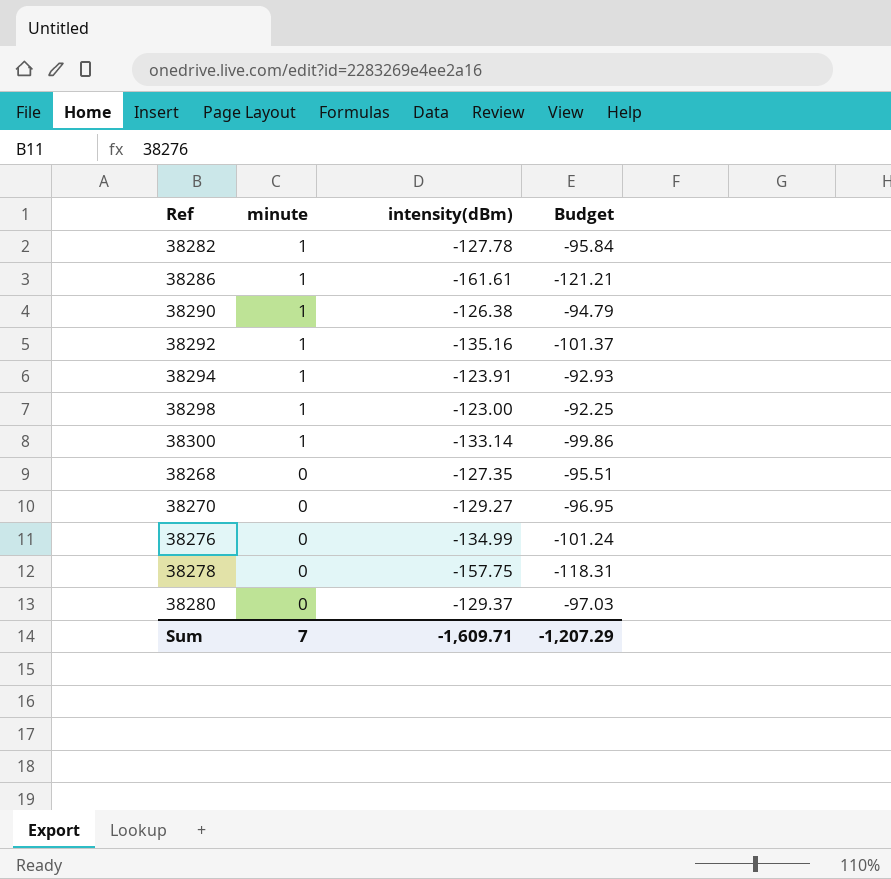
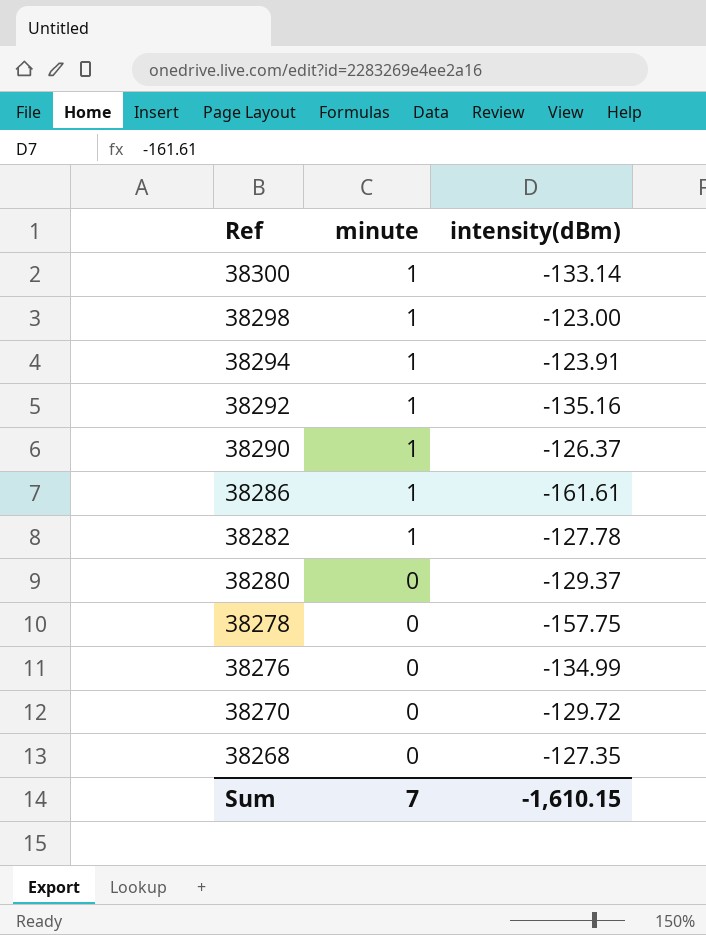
row order: minute descending -> Ref descending
column Budget | formula: [intensity(dBm)] * 0.75 -> none
38290 | intensity(dBm): -126.38 -> -126.37
38270 | intensity(dBm): -129.27 -> -129.72
Sum | intensity(dBm): -1,609.71 -> -1,610.15

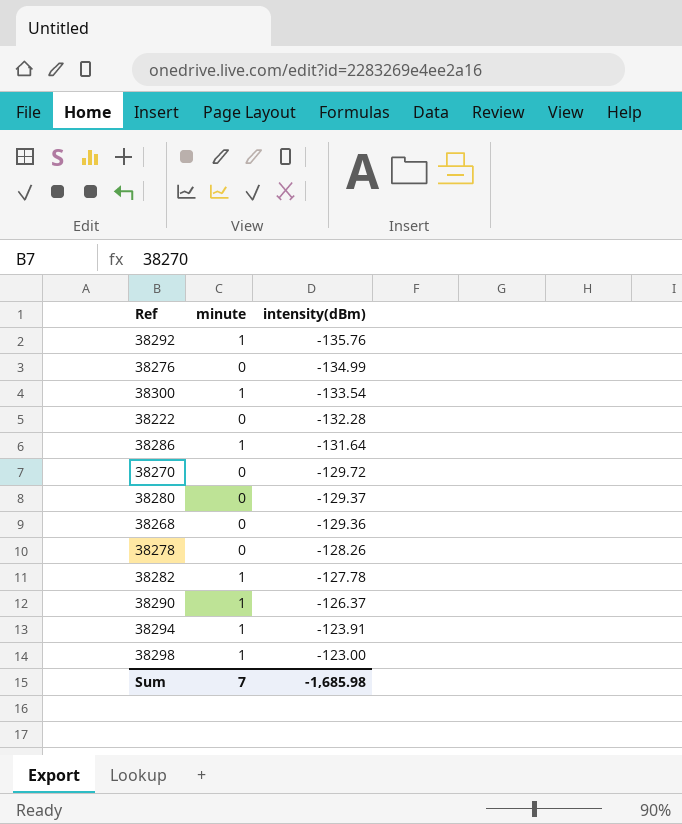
row order: Ref descending -> intensity(dBm) ascending
38292 | intensity(dBm): -135.16 -> -135.76
38300 | intensity(dBm): -133.14 -> -133.54
row 38222: none -> 0 | -132.28
38286 | intensity(dBm): -161.61 -> -131.64
38268 | intensity(dBm): -127.35 -> -129.36
38278 | intensity(dBm): -157.75 -> -128.26
Sum | intensity(dBm): -1,610.15 -> -1,685.98

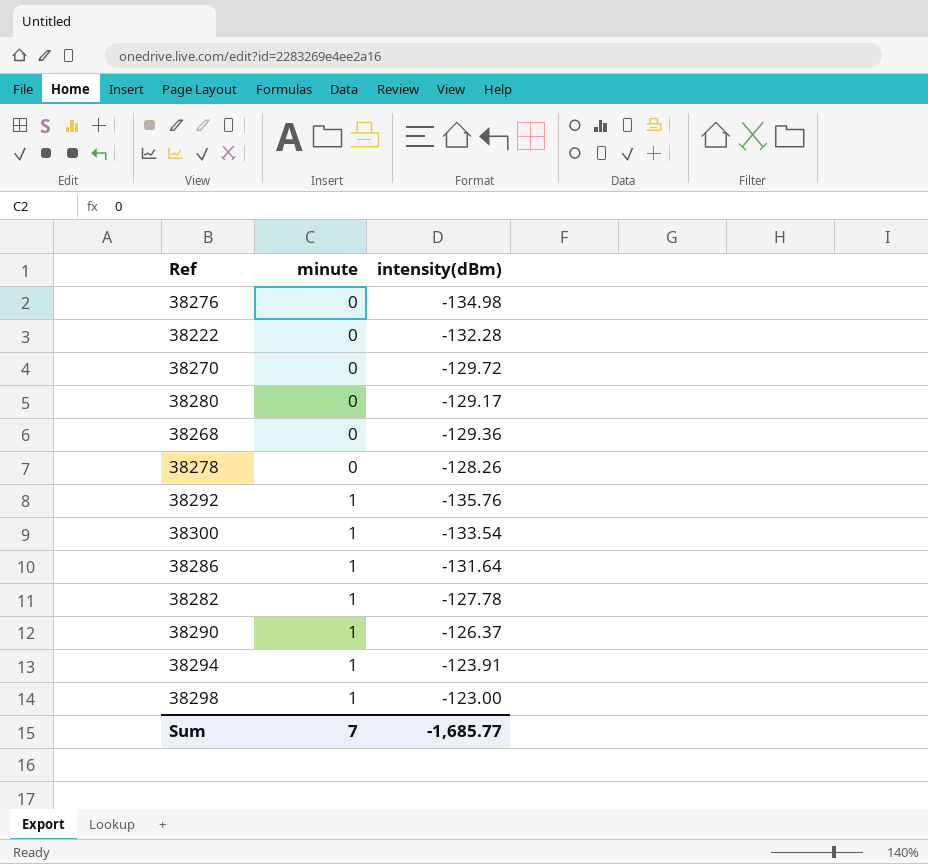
row order: intensity(dBm) ascending -> minute ascending
38276 | intensity(dBm): -134.99 -> -134.98
38280 | intensity(dBm): -129.37 -> -129.17
Sum | intensity(dBm): -1,685.98 -> -1,685.77

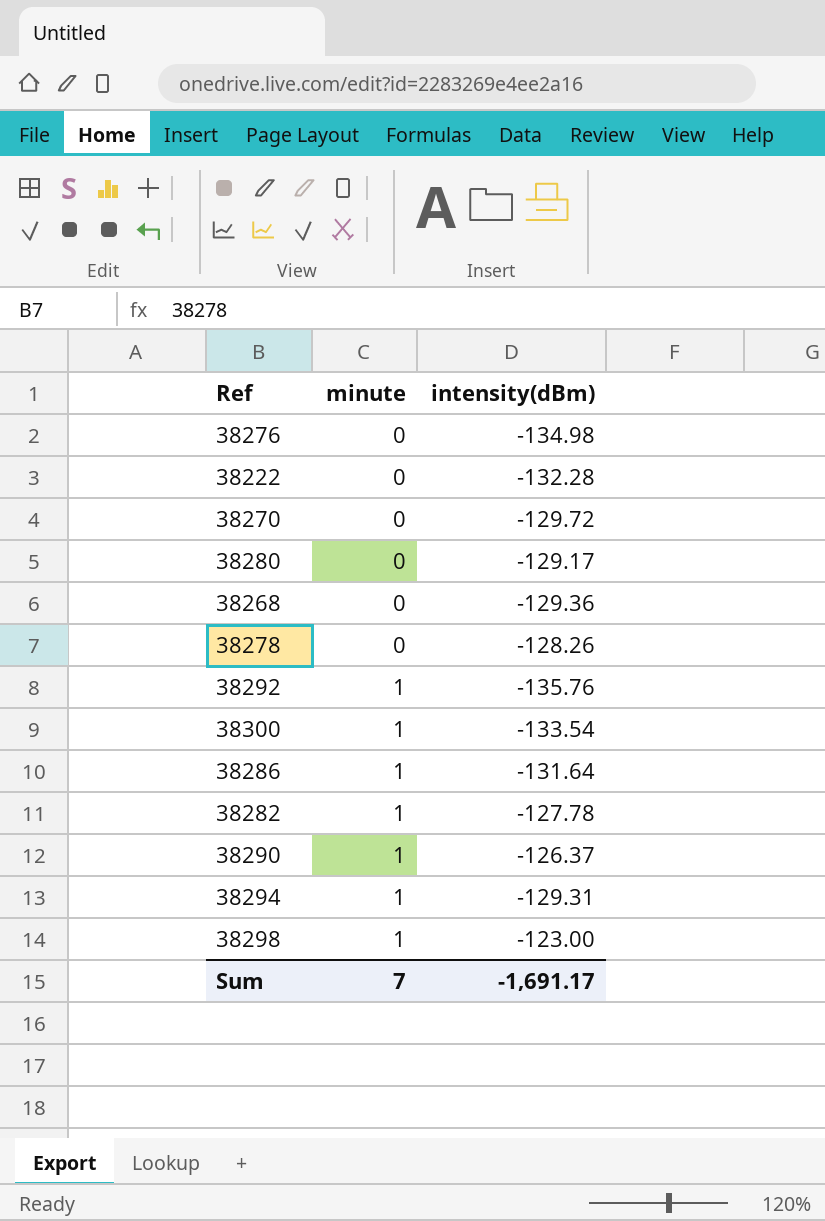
38294 | intensity(dBm): -123.91 -> -129.31
Sum | intensity(dBm): -1,685.77 -> -1,691.17

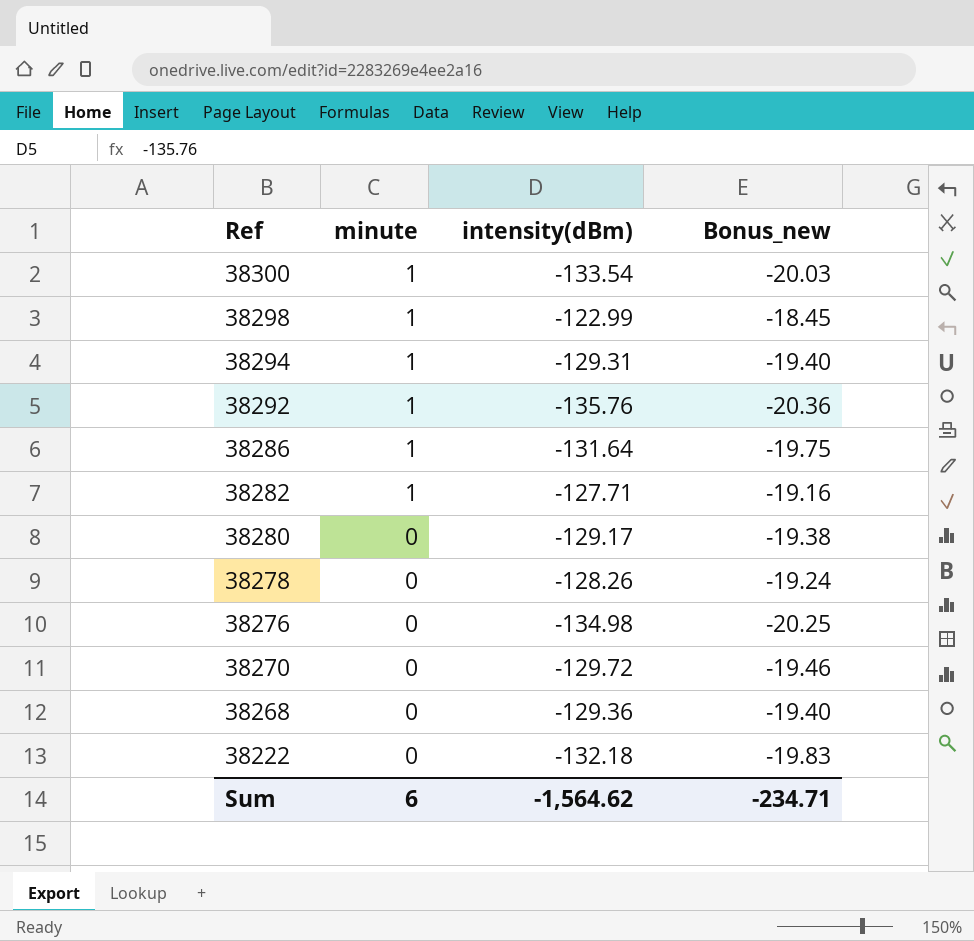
row order: minute ascending -> Ref descending
column Bonus_new | formula: none -> [intensity(dBm)] * 0.15
row 38290: 1 | -126.37 -> none
38298 | intensity(dBm): -123.00 -> -122.99
38282 | intensity(dBm): -127.78 -> -127.71
38222 | intensity(dBm): -132.28 -> -132.18
Sum | minute: 7 -> 6
Sum | intensity(dBm): -1,691.17 -> -1,564.62

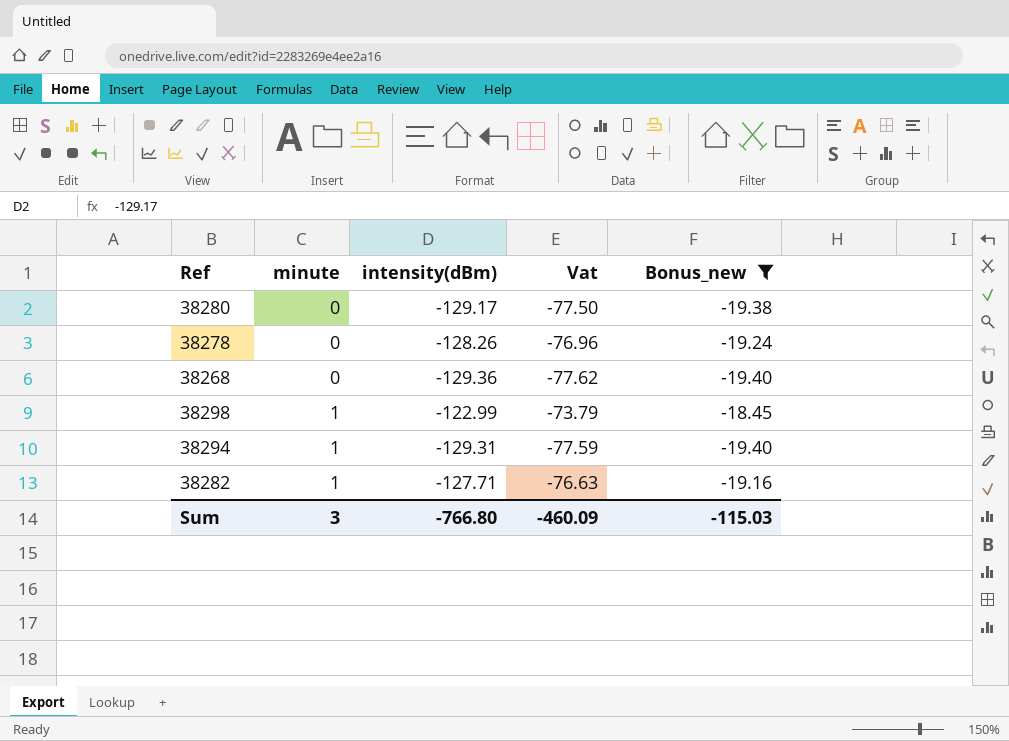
filter: none -> Bonus_new >= -19.40
row order: Ref descending -> minute ascending
column Vat | formula: none -> [intensity(dBm)] * 0.6
Sum | minute: 6 -> 3
Sum | intensity(dBm): -1,564.62 -> -766.80
Sum | Bonus_new: -234.71 -> -115.03

